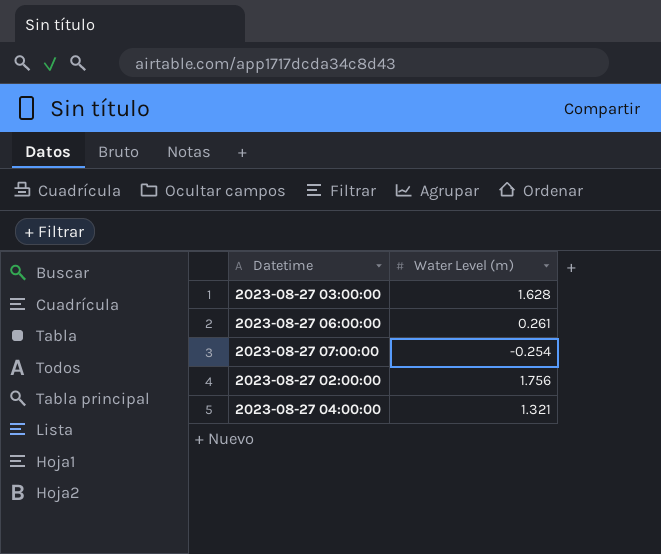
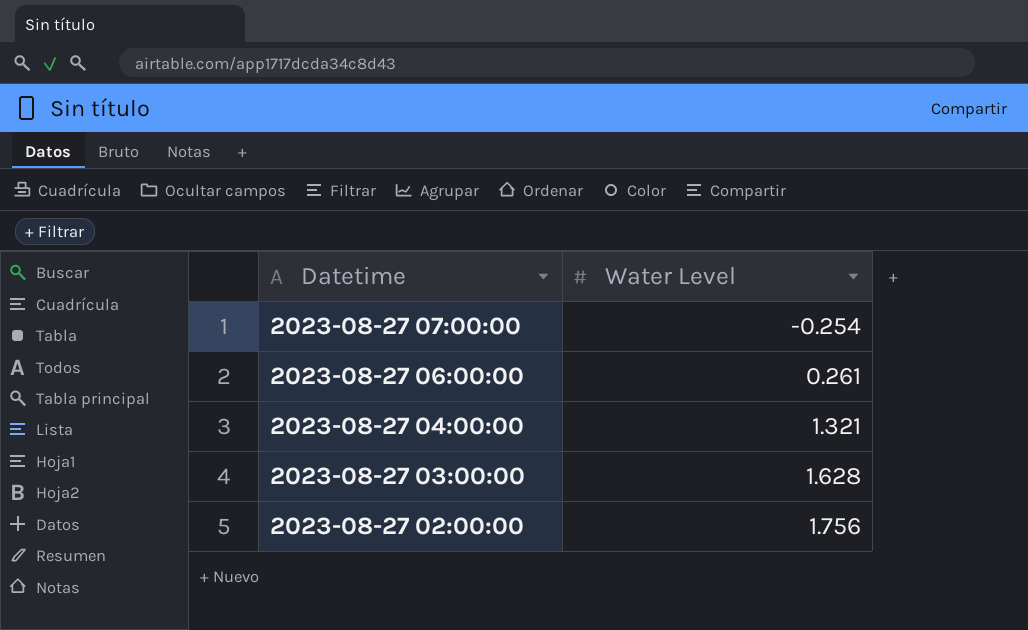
row order: none -> Datetime descending
column name: Water Level (m) -> Water Level

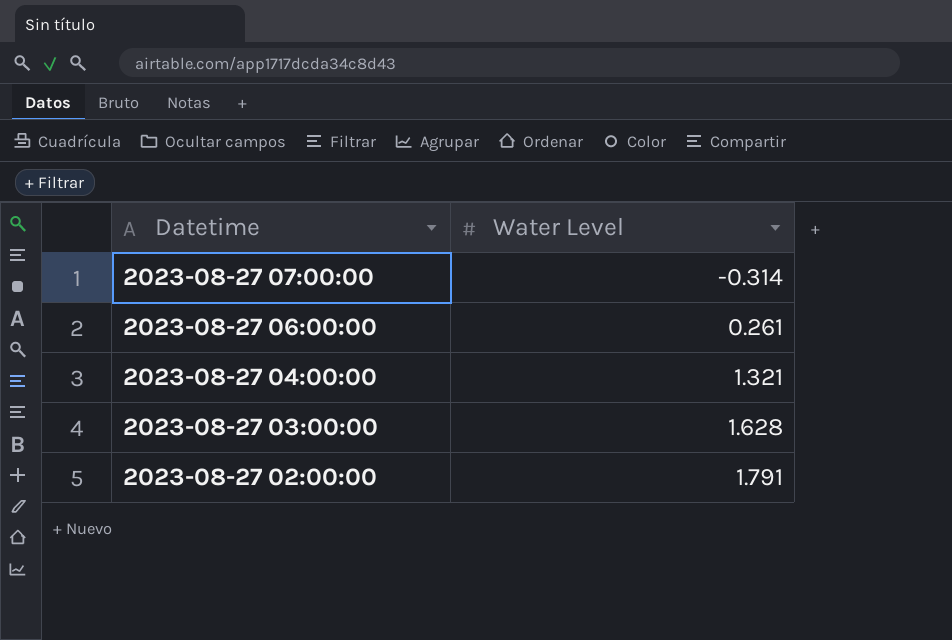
2023-08-27 07:00:00 | Water Level: -0.254 -> -0.314
2023-08-27 02:00:00 | Water Level: 1.756 -> 1.791

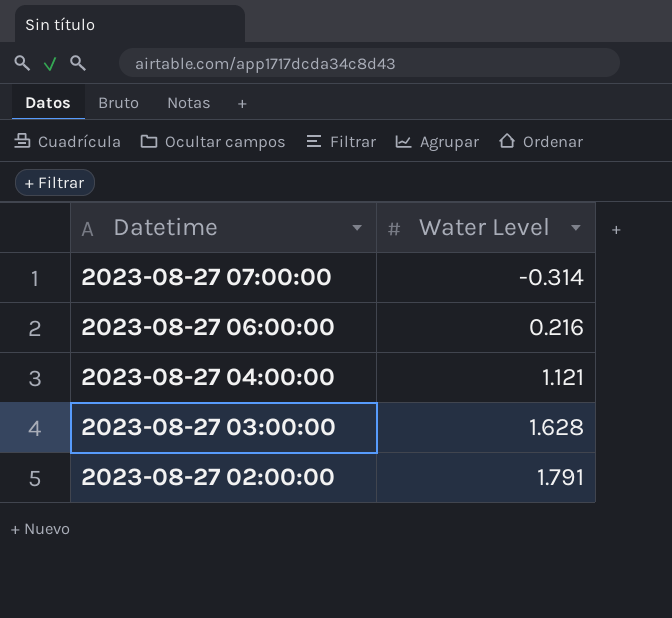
2023-08-27 06:00:00 | Water Level: 0.261 -> 0.216
2023-08-27 04:00:00 | Water Level: 1.321 -> 1.121

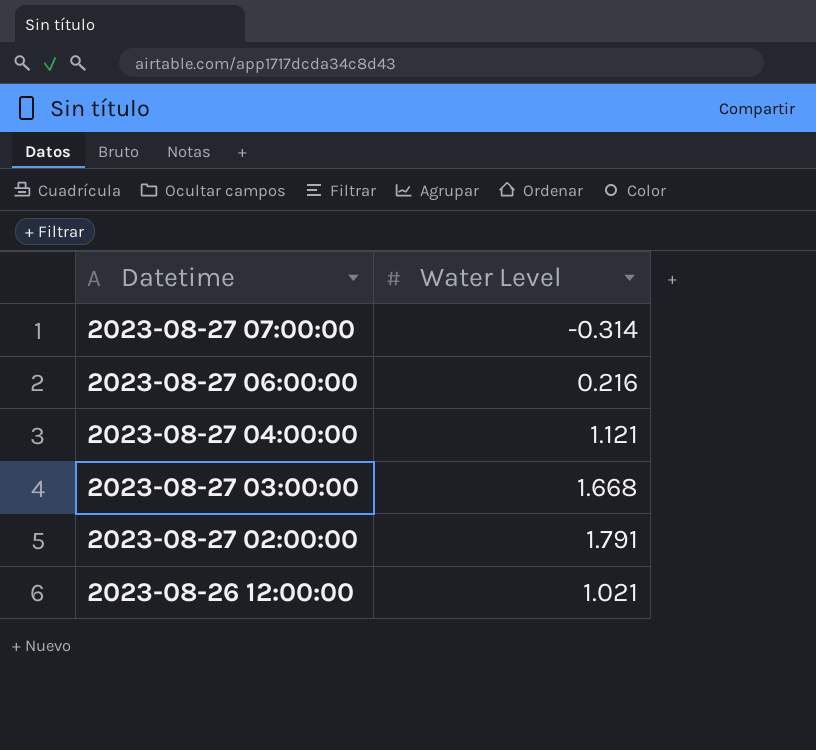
2023-08-27 03:00:00 | Water Level: 1.628 -> 1.668
row 2023-08-26 12:00:00: none -> 1.021

